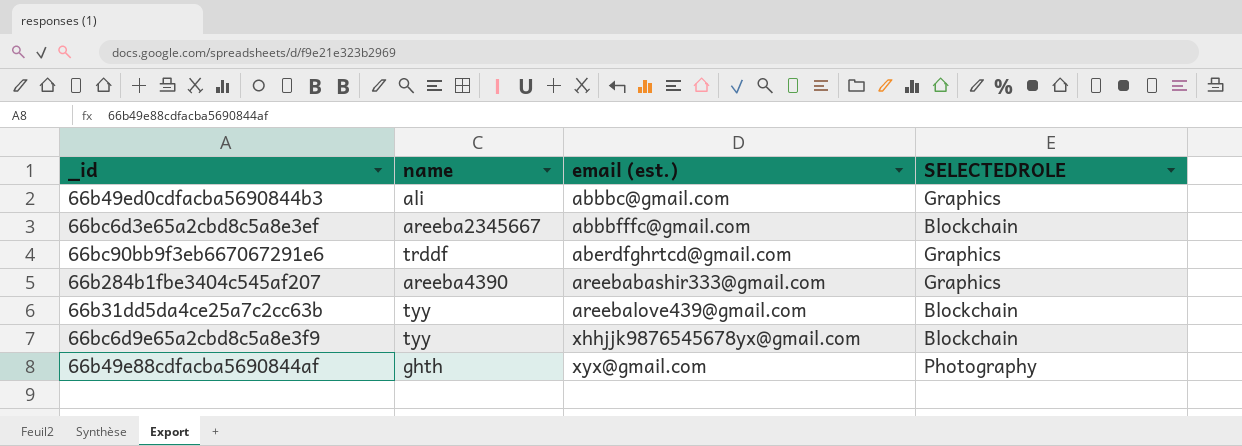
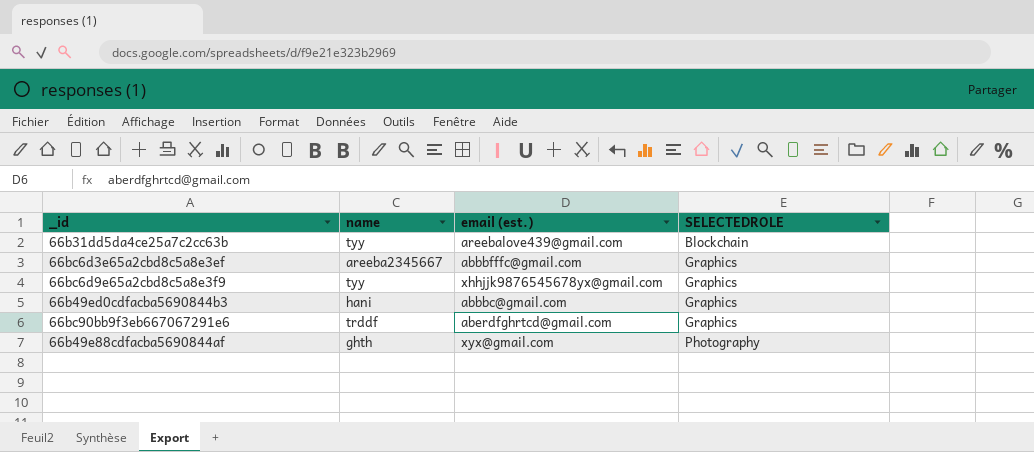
row order: email (est.) ascending -> SELECTEDROLE ascending
row 66b284b1fbe3404c545af207: areeba4390 | areebabashir333@gmail.com | Graphics -> none
66bc6d3e65a2cbd8c5a8e3ef | SELECTEDROLE: Blockchain -> Graphics
66bc6d9e65a2cbd8c5a8e3f9 | SELECTEDROLE: Blockchain -> Graphics
66b49ed0cdfacba5690844b3 | name: ali -> hani

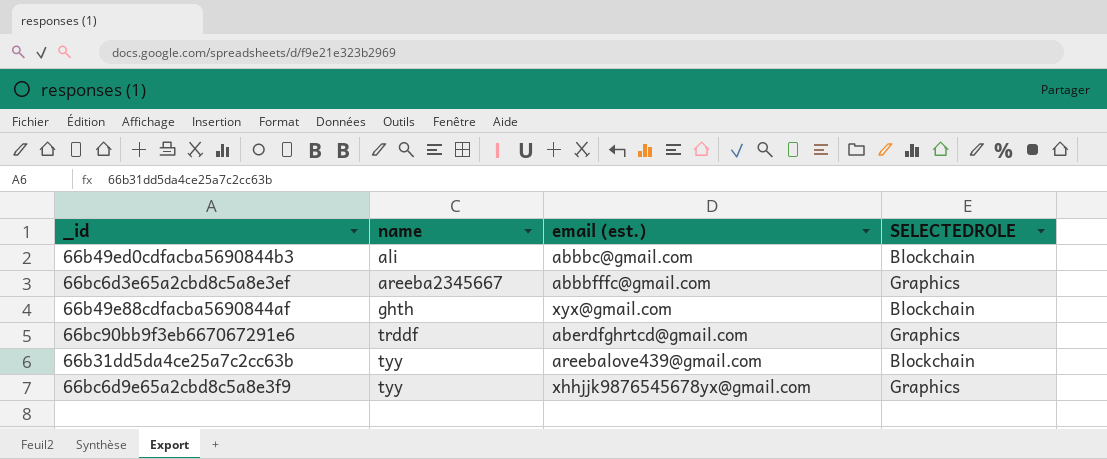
row order: SELECTEDROLE ascending -> name ascending
66b49ed0cdfacba5690844b3 | name: hani -> ali
66b49ed0cdfacba5690844b3 | SELECTEDROLE: Graphics -> Blockchain
66b49e88cdfacba5690844af | SELECTEDROLE: Photography -> Blockchain

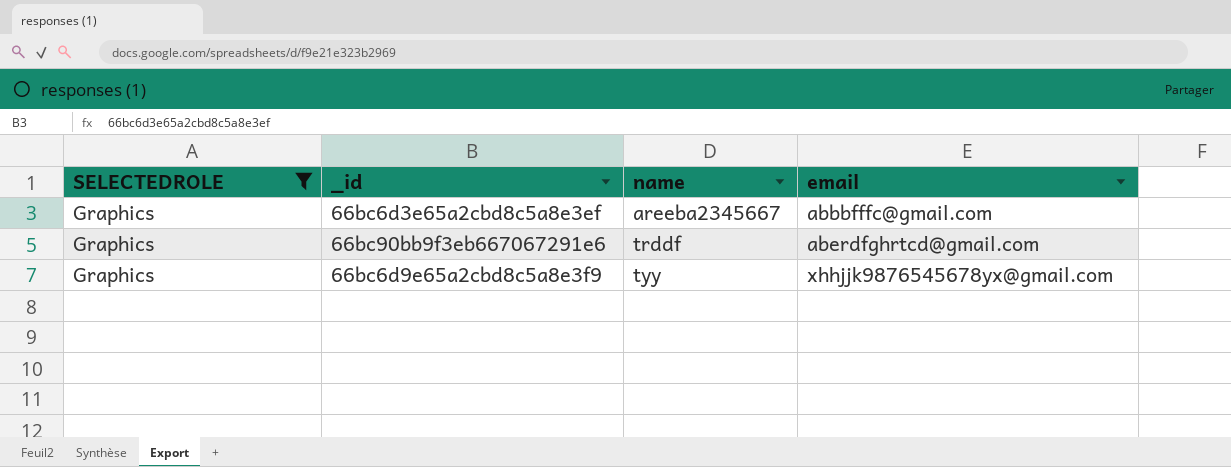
filter: none -> SELECTEDROLE = Graphics
column SELECTEDROLE | position: 4 -> 1
column name: email (est.) -> email

